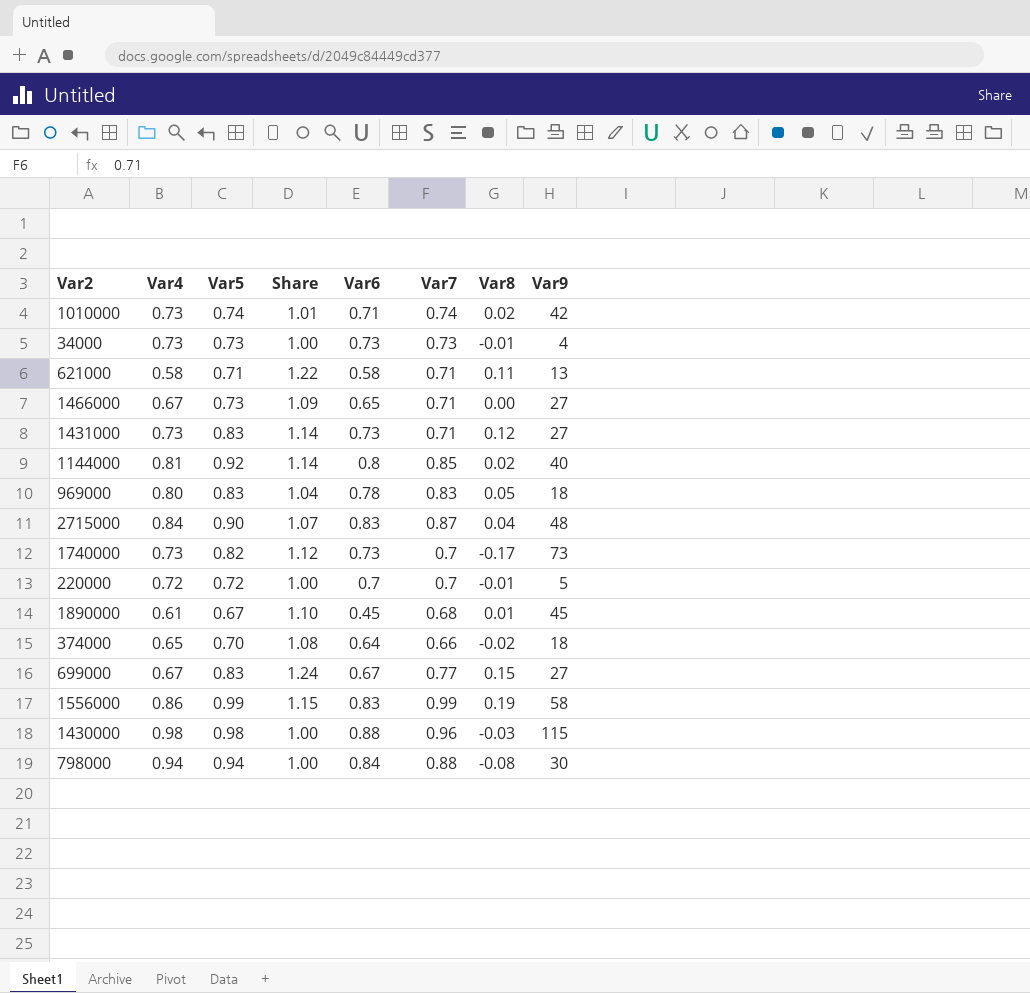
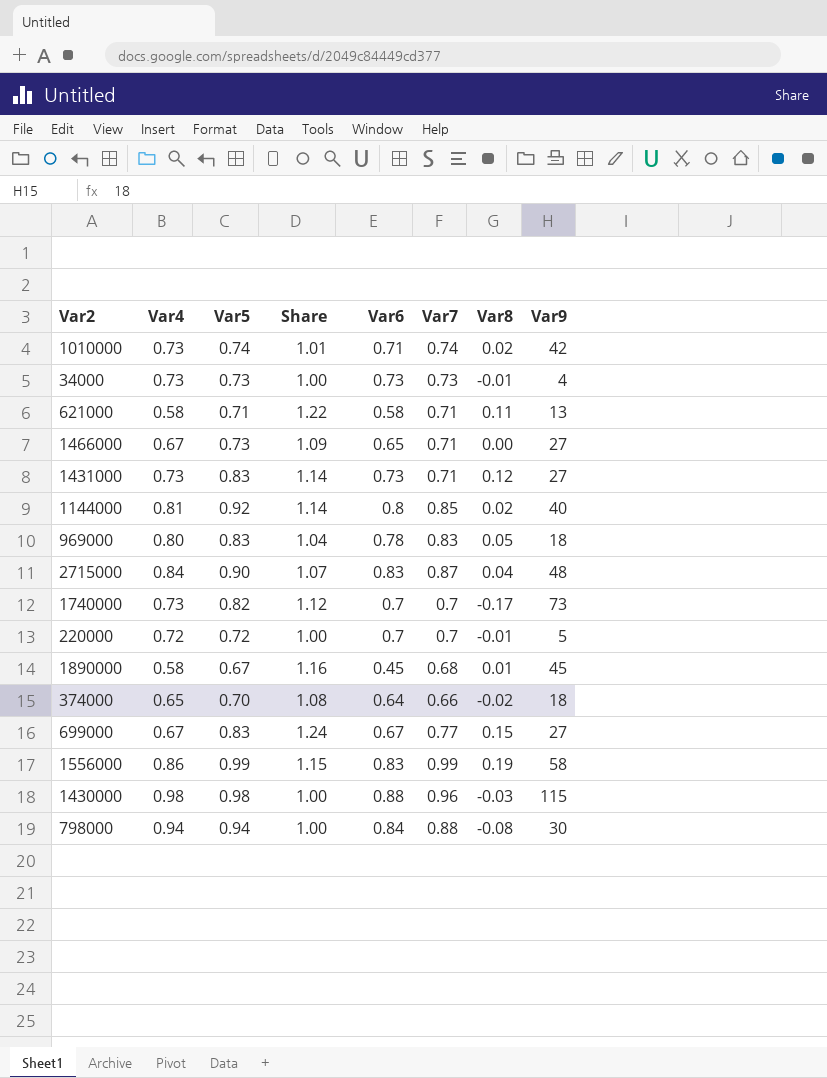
1740000 | Var6: 0.73 -> 0.7
1890000 | Var4: 0.61 -> 0.58
1890000 | Share: 1.10 -> 1.16

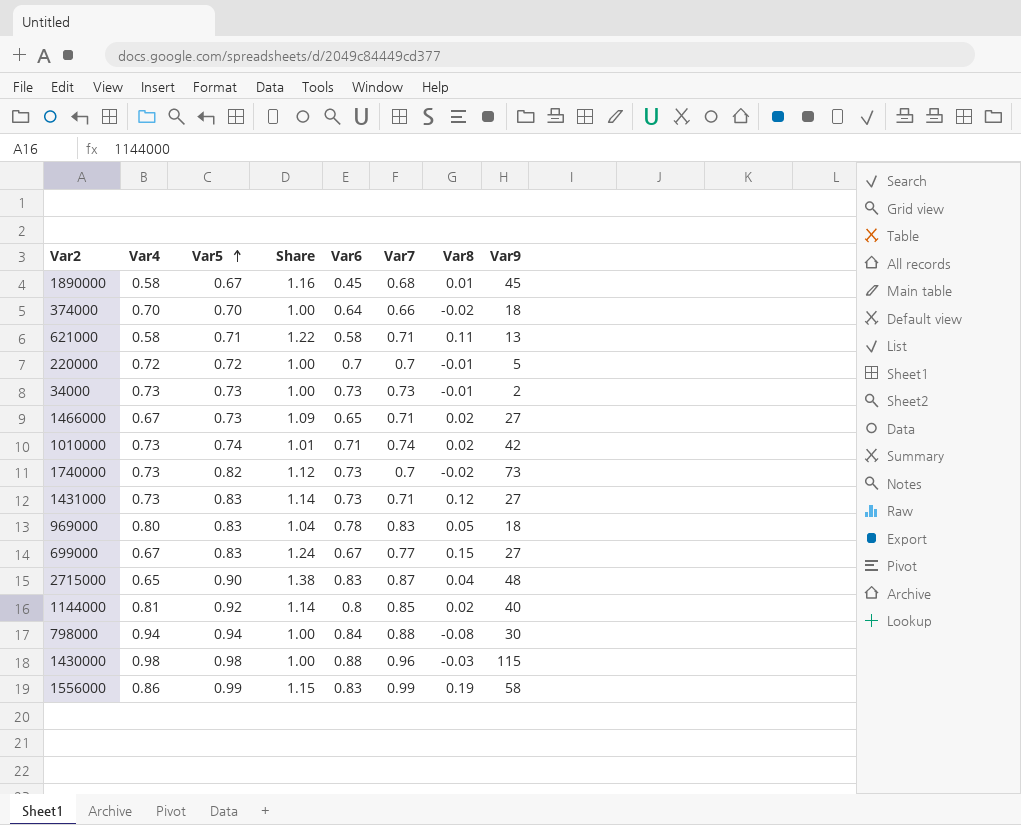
row order: none -> Var5 ascending
374000 | Var4: 0.65 -> 0.70
374000 | Share: 1.08 -> 1.00
34000 | Var9: 4 -> 2
1466000 | Var8: 0.00 -> 0.02
1740000 | Var6: 0.7 -> 0.73
1740000 | Var8: -0.17 -> -0.02
2715000 | Var4: 0.84 -> 0.65
2715000 | Share: 1.07 -> 1.38

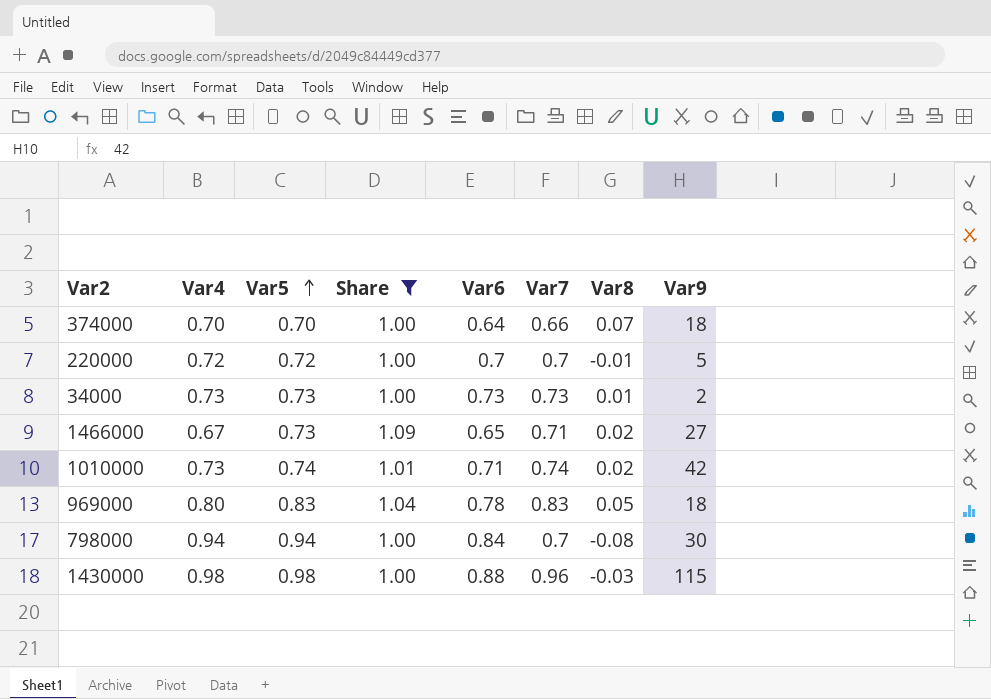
filter: none -> Share <= 1.09
374000 | Var8: -0.02 -> 0.07
34000 | Var8: -0.01 -> 0.01
798000 | Var7: 0.88 -> 0.7

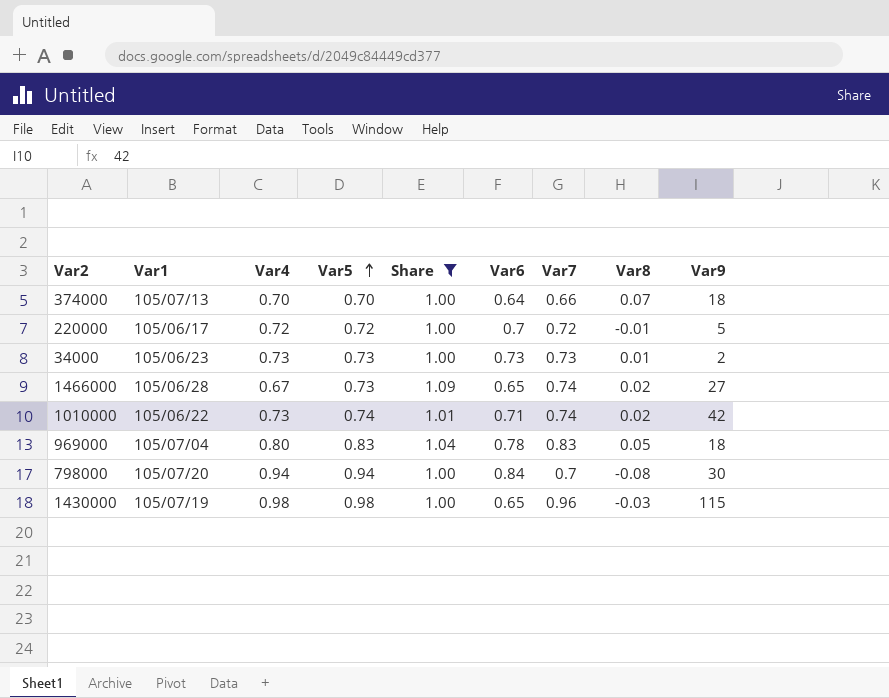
column Var1 | position: none -> 2
220000 | Var7: 0.7 -> 0.72
1466000 | Var7: 0.71 -> 0.74
1430000 | Var6: 0.88 -> 0.65

